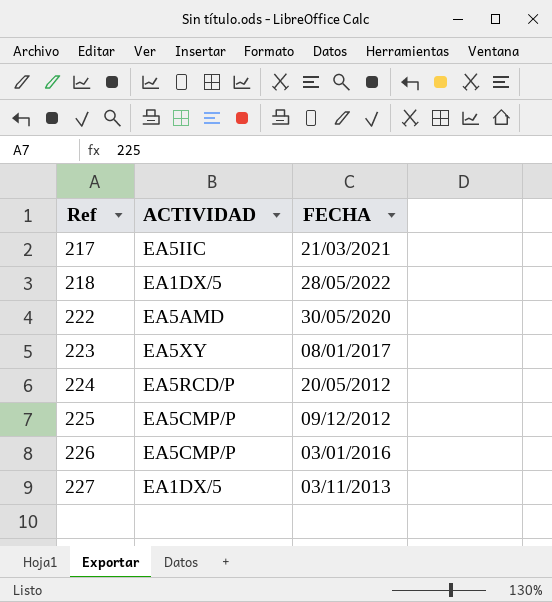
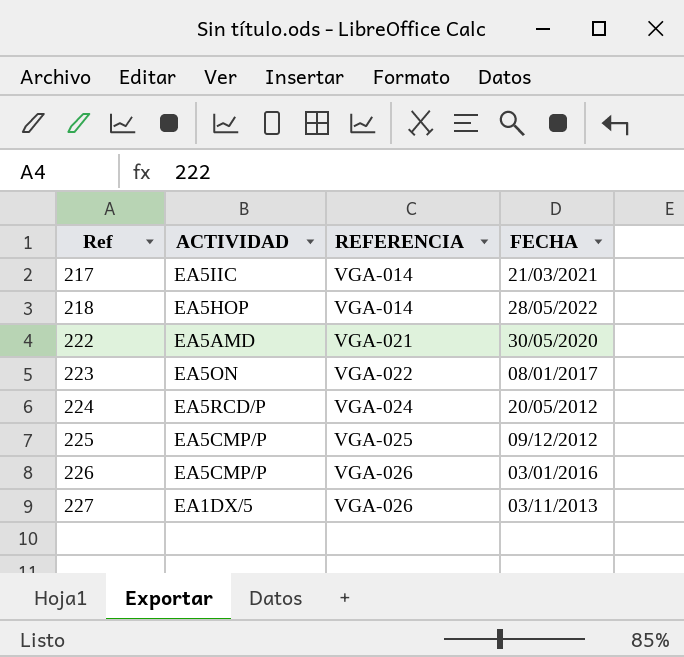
column REFERENCIA | position: none -> 3
218 | ACTIVIDAD: EA1DX/5 -> EA5HOP
223 | ACTIVIDAD: EA5XY -> EA5ON

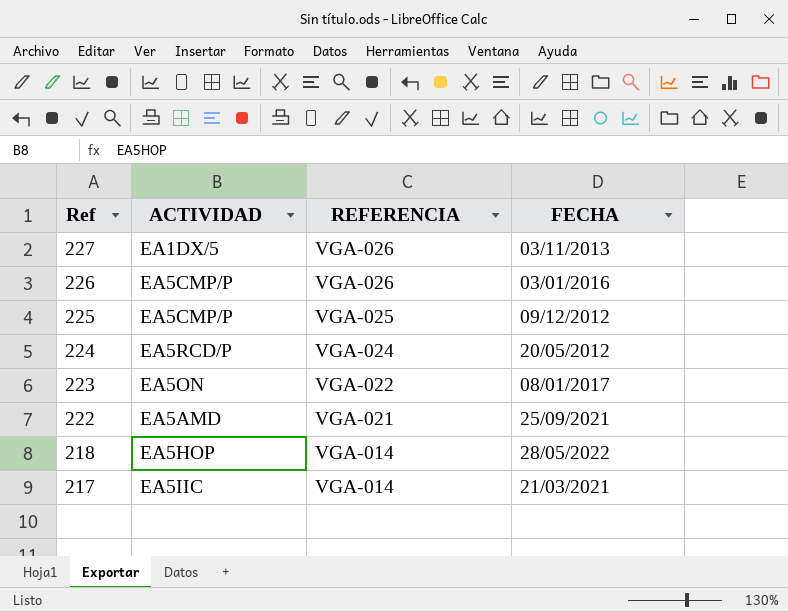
row order: Ref ascending -> Ref descending
222 | FECHA: 30/05/2020 -> 25/09/2021

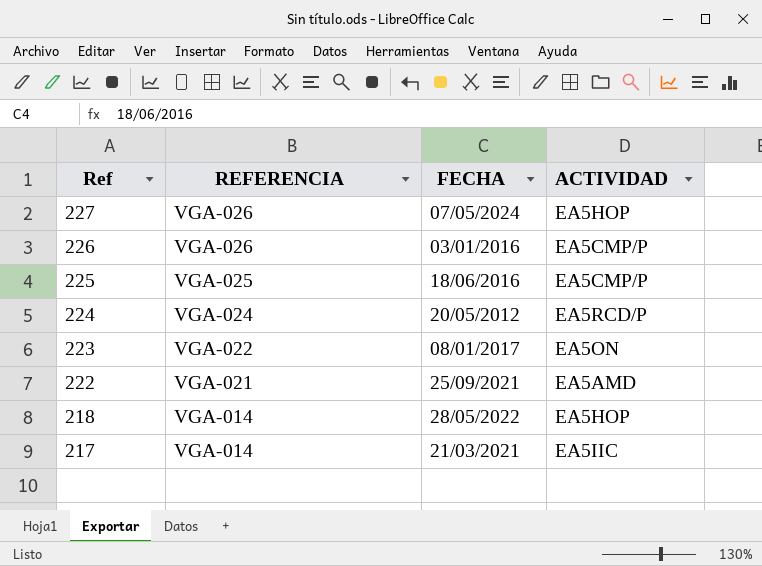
column ACTIVIDAD | position: 2 -> 4
227 | FECHA: 03/11/2013 -> 07/05/2024
227 | ACTIVIDAD: EA1DX/5 -> EA5HOP
225 | FECHA: 09/12/2012 -> 18/06/2016

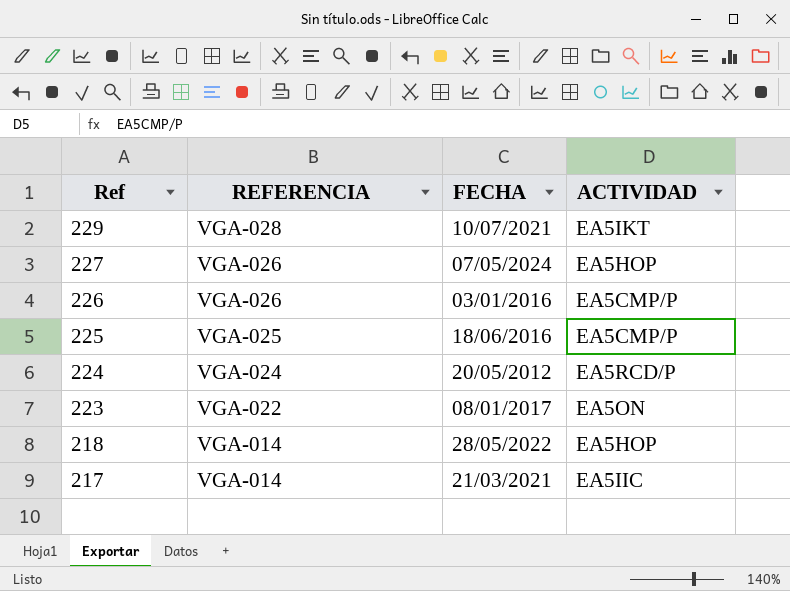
row 222: VGA-021 | 25/09/2021 | EA5AMD -> none
row 229: none -> VGA-028 | 10/07/2021 | EA5IKT

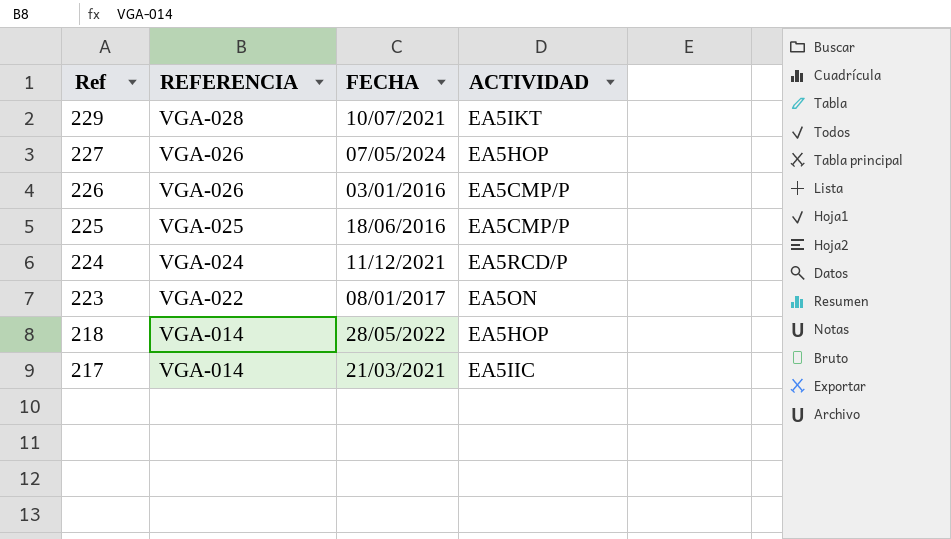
224 | FECHA: 20/05/2012 -> 11/12/2021

